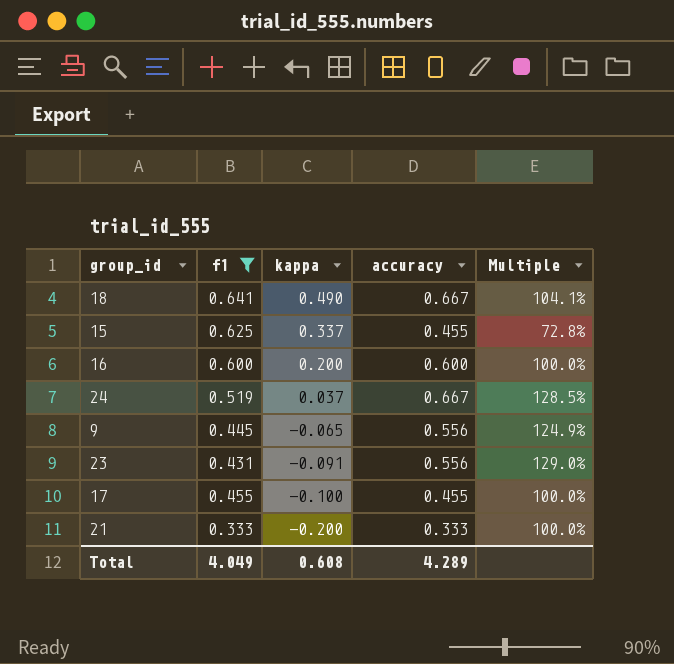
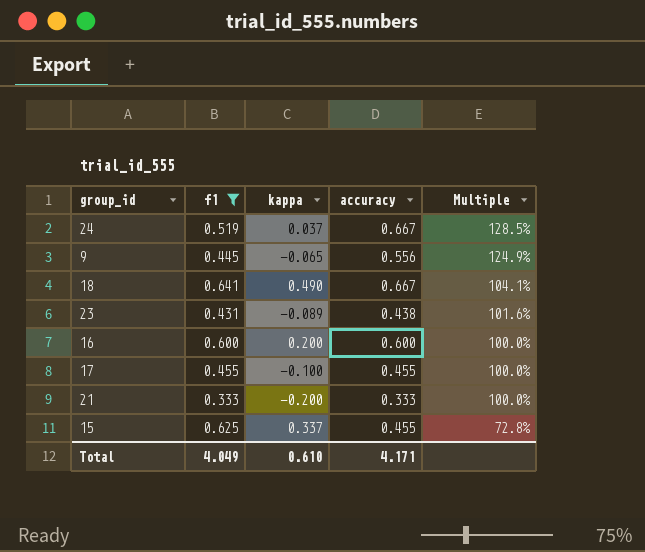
row order: kappa descending -> Multiple descending
23 | kappa: -0.091 -> -0.089
23 | accuracy: 0.556 -> 0.438
23 | Multiple: 129.0% -> 101.6%
Total | kappa: 0.608 -> 0.610
Total | accuracy: 4.289 -> 4.171

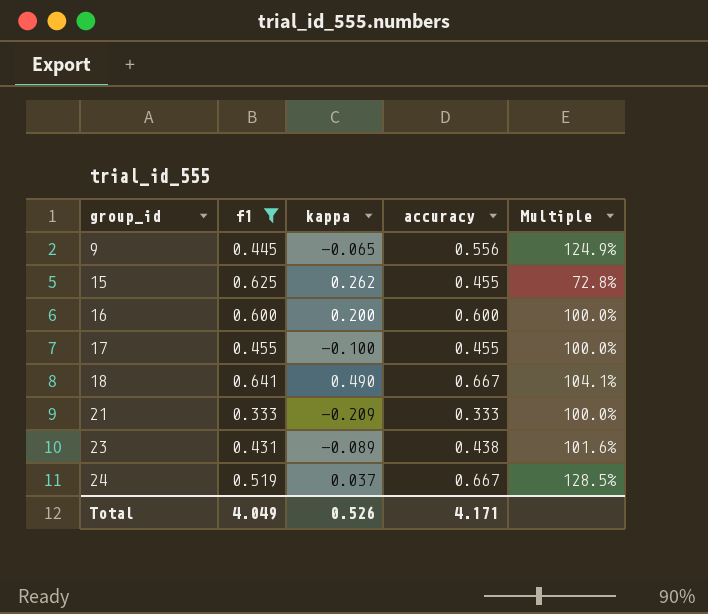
row order: Multiple descending -> group_id ascending
15 | kappa: 0.337 -> 0.262
21 | kappa: -0.200 -> -0.209
Total | kappa: 0.610 -> 0.526

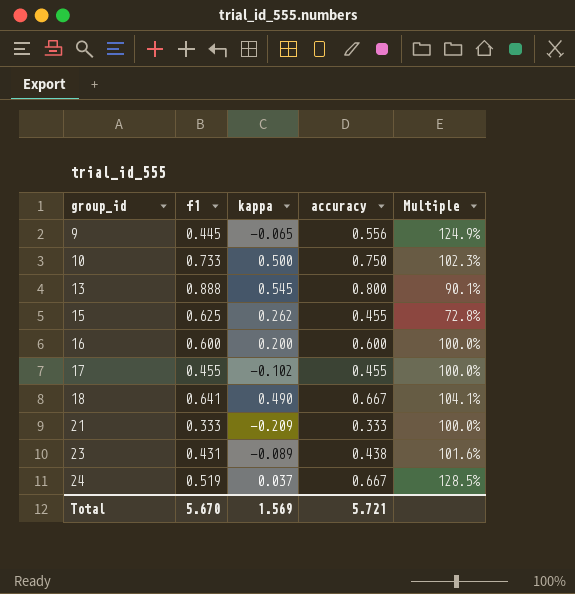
filter: f1 <= 0.641 -> none
17 | kappa: -0.100 -> -0.102
Total | f1: 4.049 -> 5.670
Total | kappa: 0.526 -> 1.569
Total | accuracy: 4.171 -> 5.721

